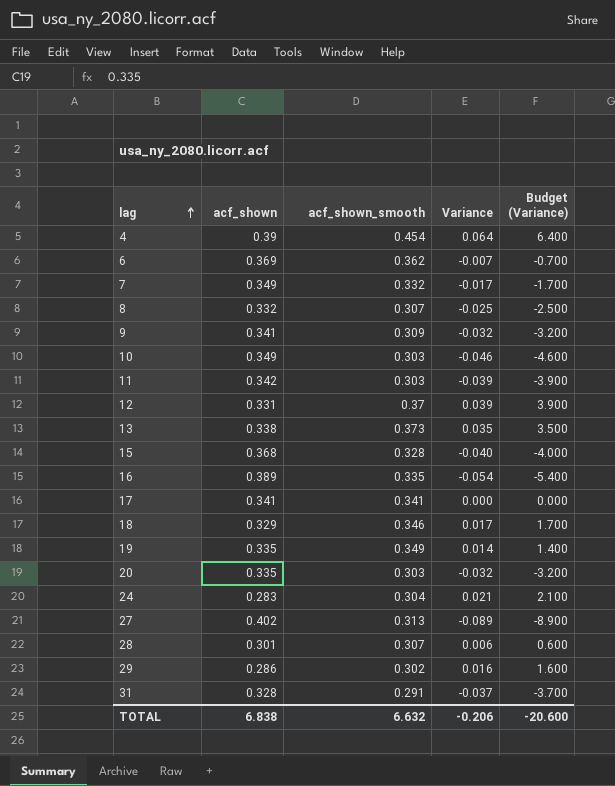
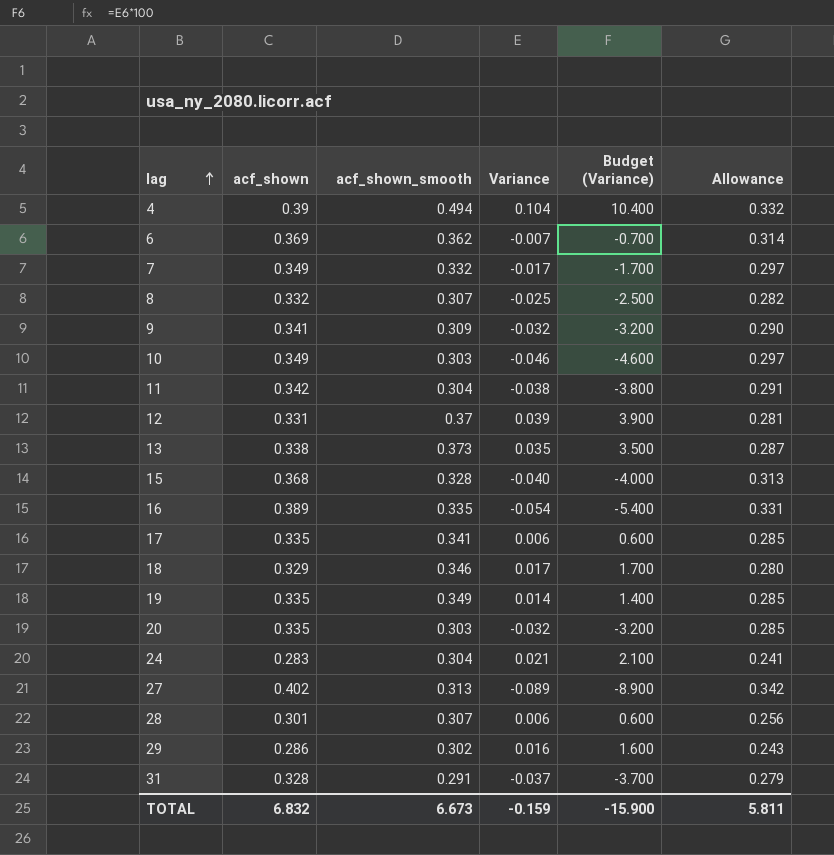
column Allowance | formula: none -> [acf_shown] * 0.85
4 | acf_shown_smooth: 0.454 -> 0.494
4 | Variance: 0.064 -> 0.104
4 | Budget (Variance): 6.400 -> 10.400
11 | acf_shown_smooth: 0.303 -> 0.304
11 | Variance: -0.039 -> -0.038
11 | Budget (Variance): -3.900 -> -3.800
17 | acf_shown: 0.341 -> 0.335
17 | Variance: 0.000 -> 0.006
17 | Budget (Variance): 0.000 -> 0.600
TOTAL | acf_shown: 6.838 -> 6.832
TOTAL | acf_shown_smooth: 6.632 -> 6.673
TOTAL | Variance: -0.206 -> -0.159
TOTAL | Budget (Variance): -20.600 -> -15.900

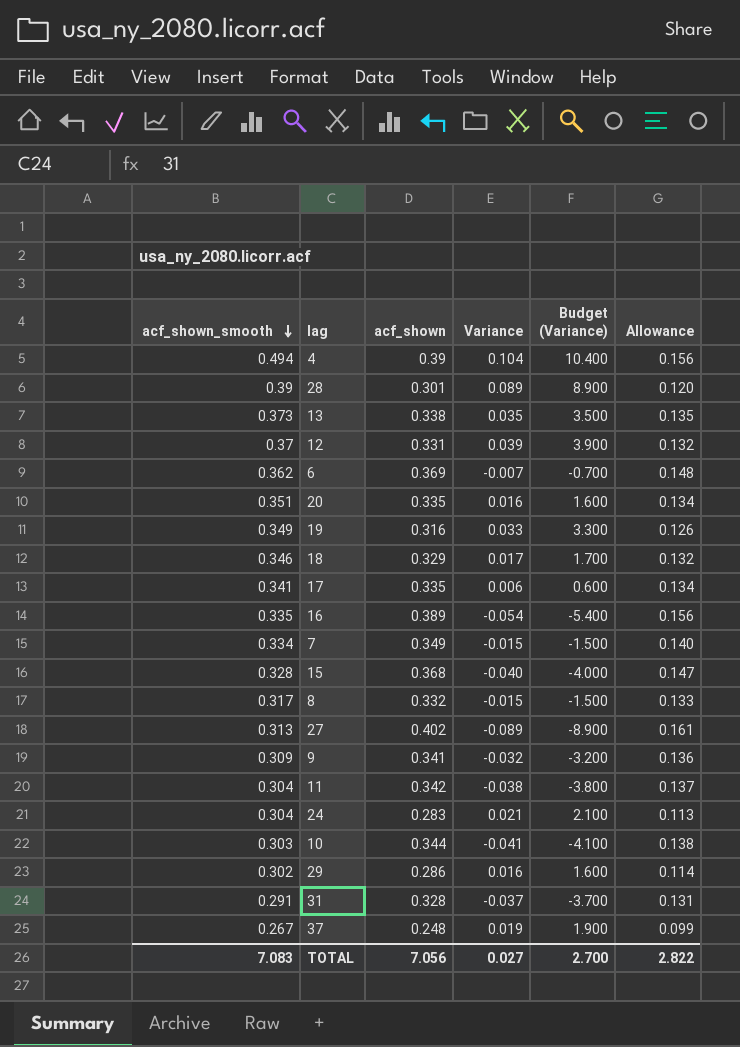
row order: lag ascending -> acf_shown_smooth descending
column acf_shown_smooth | position: 3 -> 1
column Allowance | formula: [acf_shown] * 0.85 -> [acf_shown] * 0.4
28 | acf_shown_smooth: 0.307 -> 0.39
28 | Variance: 0.006 -> 0.089
28 | Budget (Variance): 0.600 -> 8.900
20 | acf_shown_smooth: 0.303 -> 0.351
20 | Variance: -0.032 -> 0.016
20 | Budget (Variance): -3.200 -> 1.600
19 | acf_shown: 0.335 -> 0.316
19 | Variance: 0.014 -> 0.033
19 | Budget (Variance): 1.400 -> 3.300
7 | acf_shown_smooth: 0.332 -> 0.334
7 | Variance: -0.017 -> -0.015
7 | Budget (Variance): -1.700 -> -1.500
8 | acf_shown_smooth: 0.307 -> 0.317
8 | Variance: -0.025 -> -0.015
8 | Budget (Variance): -2.500 -> -1.500
10 | acf_shown: 0.349 -> 0.344
10 | Variance: -0.046 -> -0.041
10 | Budget (Variance): -4.600 -> -4.100
row 37: none -> 0.267 | 0.248 | 0.019 | 1.900 | 0.099
TOTAL | acf_shown_smooth: 6.673 -> 7.083
TOTAL | acf_shown: 6.832 -> 7.056
TOTAL | Variance: -0.159 -> 0.027
TOTAL | Budget (Variance): -15.900 -> 2.700
TOTAL | Allowance: 5.811 -> 2.822

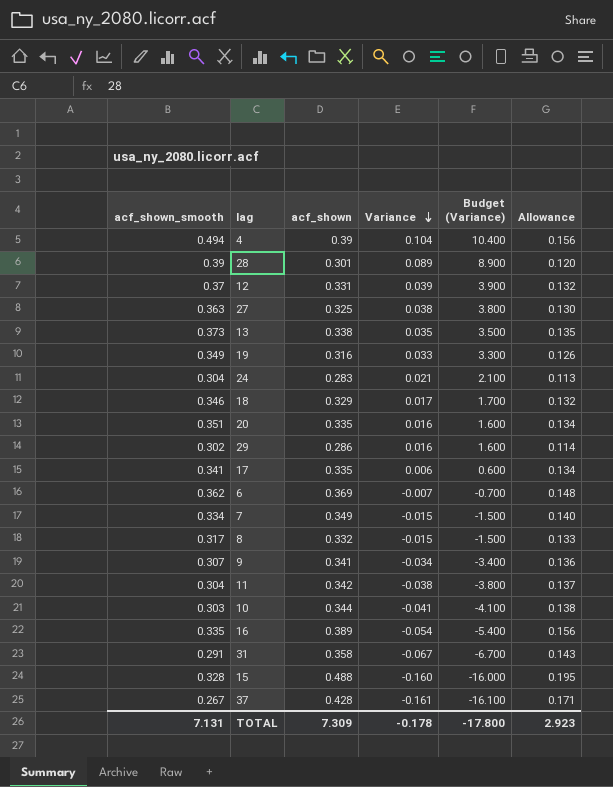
row order: acf_shown_smooth descending -> Variance descending
27 | acf_shown_smooth: 0.313 -> 0.363
27 | acf_shown: 0.402 -> 0.325
27 | Variance: -0.089 -> 0.038
27 | Budget (Variance): -8.900 -> 3.800
27 | Allowance: 0.161 -> 0.130
9 | acf_shown_smooth: 0.309 -> 0.307
9 | Variance: -0.032 -> -0.034
9 | Budget (Variance): -3.200 -> -3.400
31 | acf_shown: 0.328 -> 0.358
31 | Variance: -0.037 -> -0.067
31 | Budget (Variance): -3.700 -> -6.700
31 | Allowance: 0.131 -> 0.143
15 | acf_shown: 0.368 -> 0.488
15 | Variance: -0.040 -> -0.160
15 | Budget (Variance): -4.000 -> -16.000
15 | Allowance: 0.147 -> 0.195
37 | acf_shown: 0.248 -> 0.428
37 | Variance: 0.019 -> -0.161
37 | Budget (Variance): 1.900 -> -16.100
37 | Allowance: 0.099 -> 0.171
TOTAL | acf_shown_smooth: 7.083 -> 7.131
TOTAL | acf_shown: 7.056 -> 7.309
TOTAL | Variance: 0.027 -> -0.178
TOTAL | Budget (Variance): 2.700 -> -17.800
TOTAL | Allowance: 2.822 -> 2.923

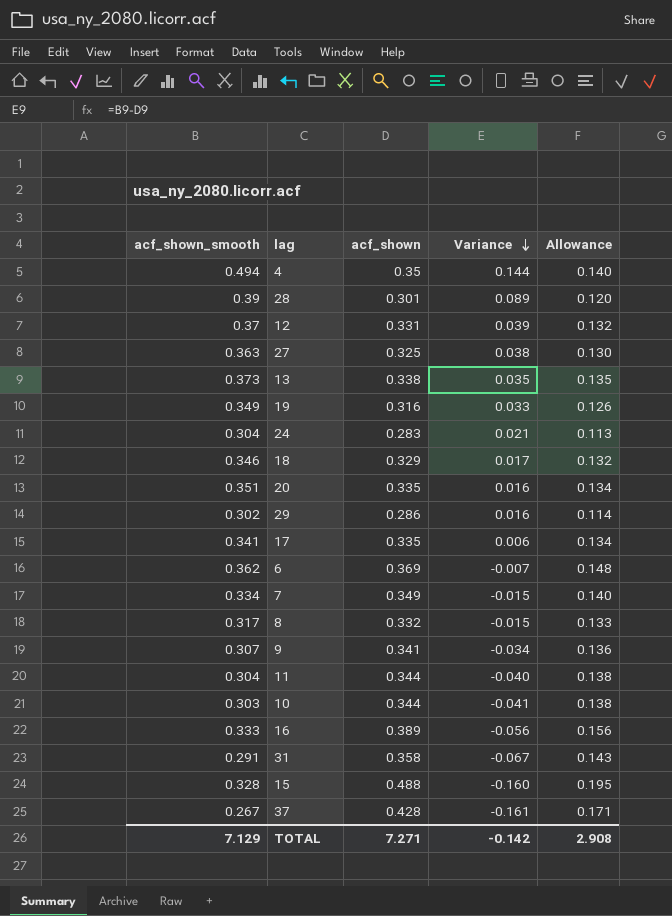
column Budget (Variance) | formula: [Variance] * 100 -> none
4 | acf_shown: 0.39 -> 0.35
4 | Variance: 0.104 -> 0.144
4 | Allowance: 0.156 -> 0.140
11 | acf_shown: 0.342 -> 0.344
11 | Variance: -0.038 -> -0.040
11 | Allowance: 0.137 -> 0.138
16 | acf_shown_smooth: 0.335 -> 0.333
16 | Variance: -0.054 -> -0.056
TOTAL | acf_shown_smooth: 7.131 -> 7.129
TOTAL | acf_shown: 7.309 -> 7.271
TOTAL | Variance: -0.178 -> -0.142
TOTAL | Allowance: 2.923 -> 2.908

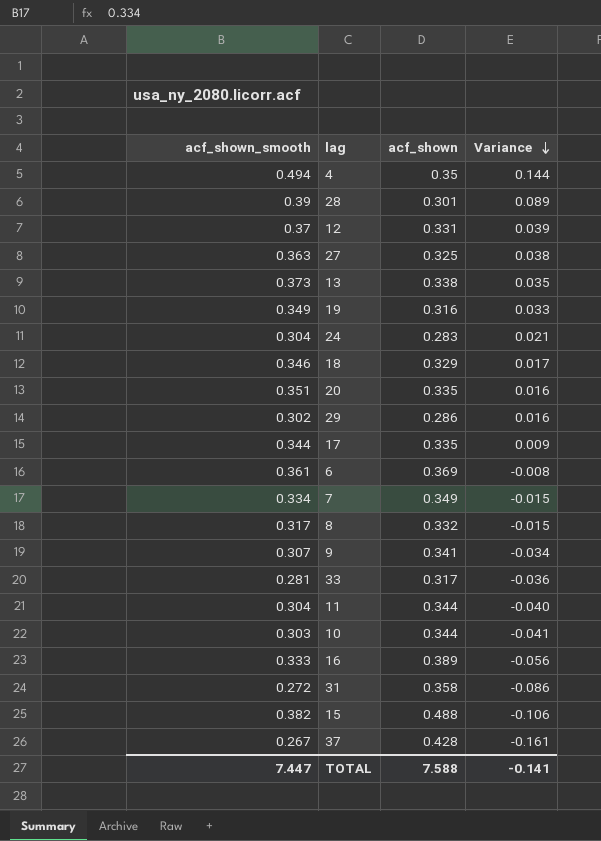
column Allowance | formula: [acf_shown] * 0.4 -> none
17 | acf_shown_smooth: 0.341 -> 0.344
17 | Variance: 0.006 -> 0.009
6 | acf_shown_smooth: 0.362 -> 0.361
6 | Variance: -0.007 -> -0.008
row 33: none -> 0.281 | 0.317 | -0.036
31 | acf_shown_smooth: 0.291 -> 0.272
31 | Variance: -0.067 -> -0.086
15 | acf_shown_smooth: 0.328 -> 0.382
15 | Variance: -0.160 -> -0.106
TOTAL | acf_shown_smooth: 7.129 -> 7.447
TOTAL | acf_shown: 7.271 -> 7.588
TOTAL | Variance: -0.142 -> -0.141

